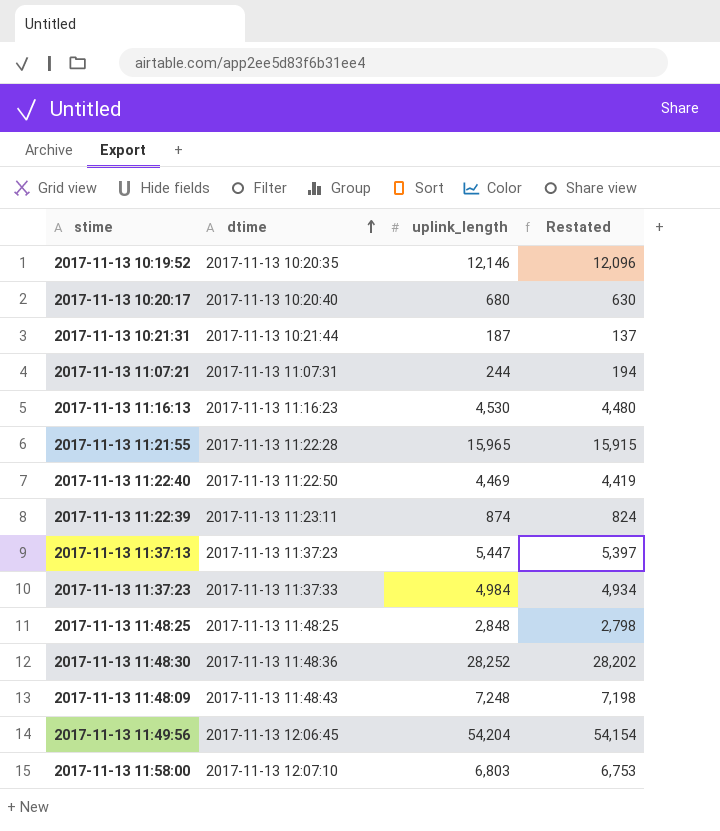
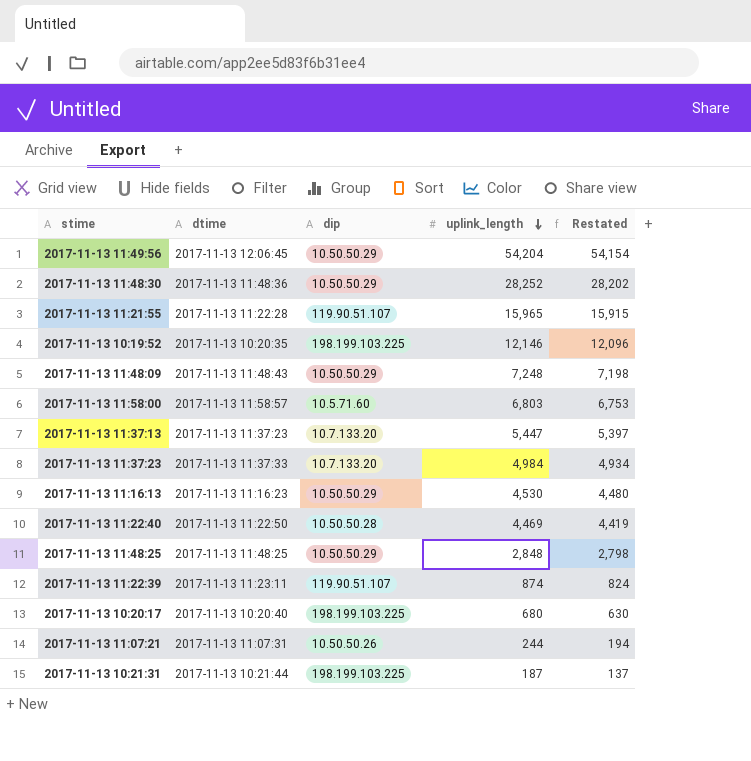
row order: dtime ascending -> uplink_length descending
column dip | position: none -> 3
2017-11-13 11:58:00 | dtime: 2017-11-13 12:07:10 -> 2017-11-13 11:58:57

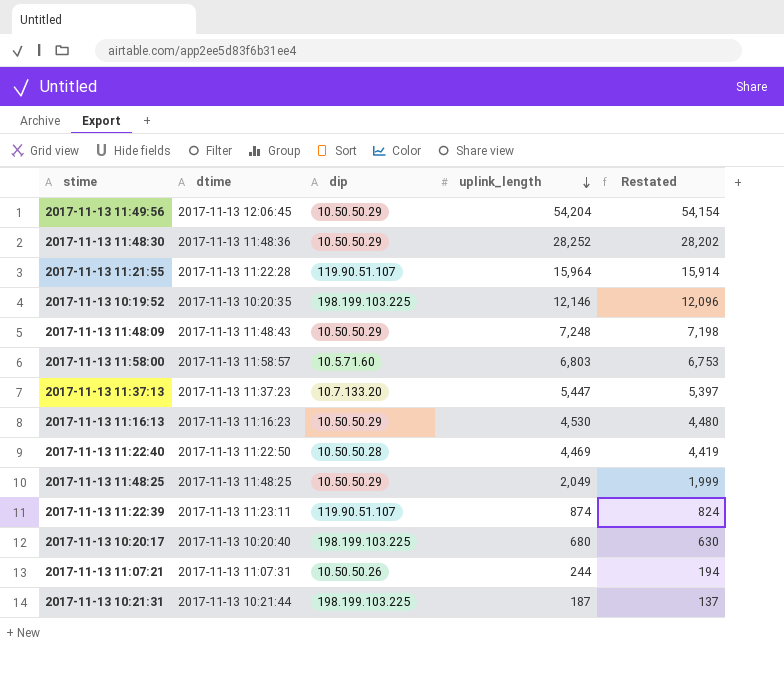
row 2017-11-13 11:37:23: 2017-11-13 11:37:33 | 10.7.133.20 | 4,984 | 4,934 -> none
2017-11-13 11:21:55 | uplink_length: 15,965 -> 15,964
2017-11-13 11:21:55 | Restated: 15,915 -> 15,914
2017-11-13 11:48:25 | uplink_length: 2,848 -> 2,049
2017-11-13 11:48:25 | Restated: 2,798 -> 1,999

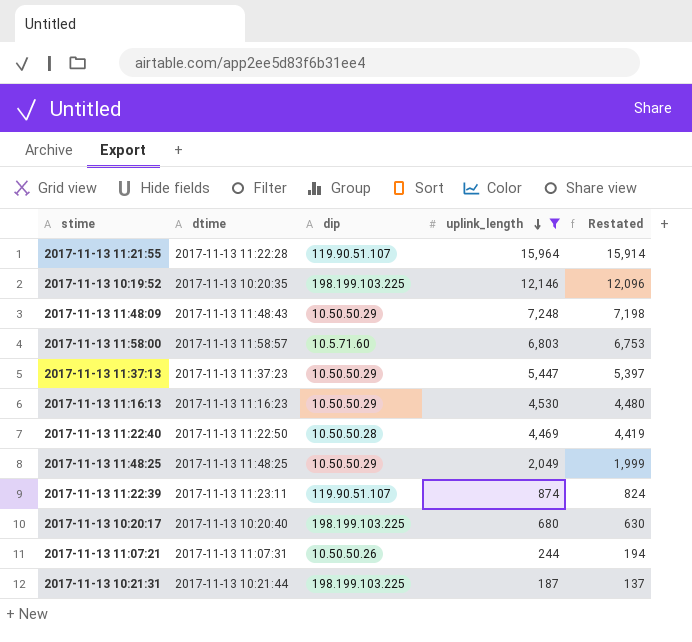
filter: none -> uplink_length <= 15,964
2017-11-13 11:37:13 | dip: 10.7.133.20 -> 10.50.50.29

